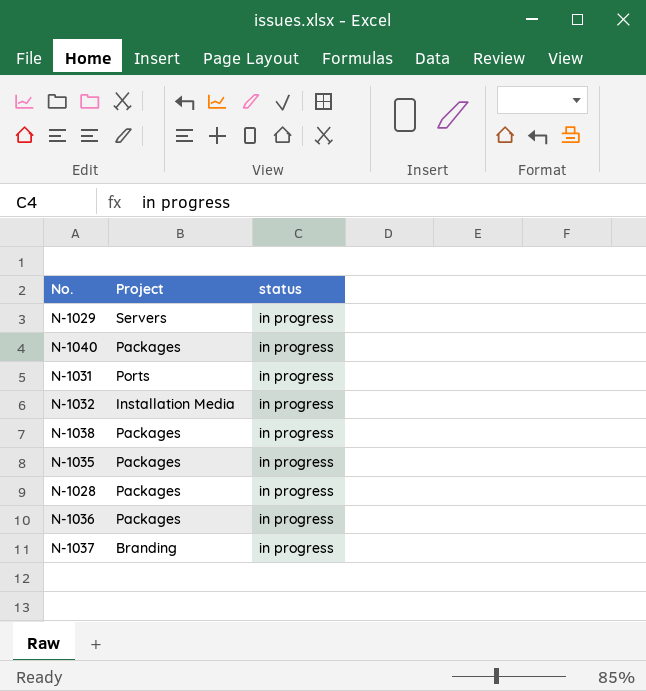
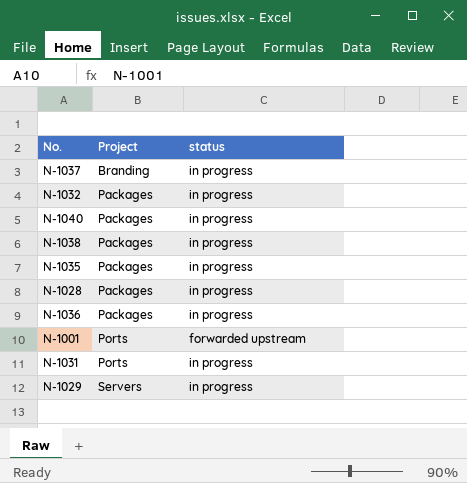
row order: none -> Project ascending
N-1032 | Project: Installation Media -> Packages
row N-1001: none -> Ports | forwarded upstream

